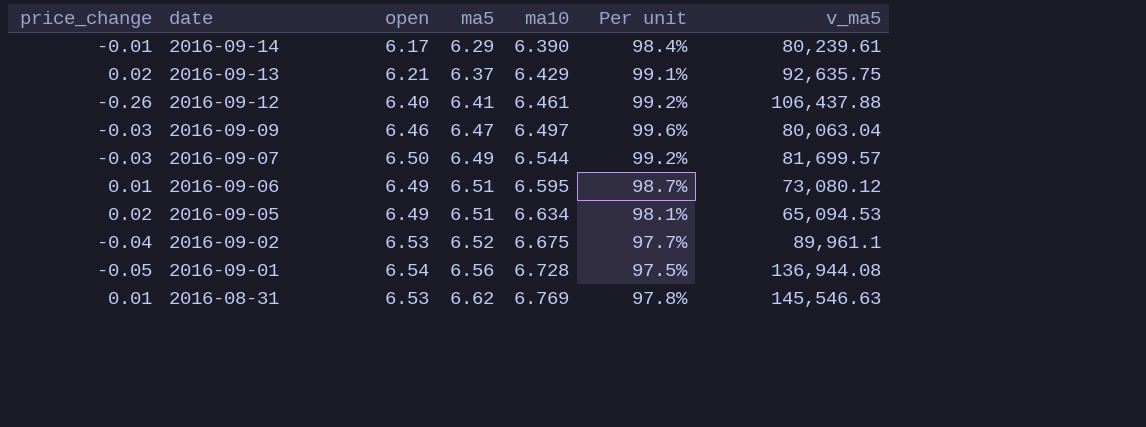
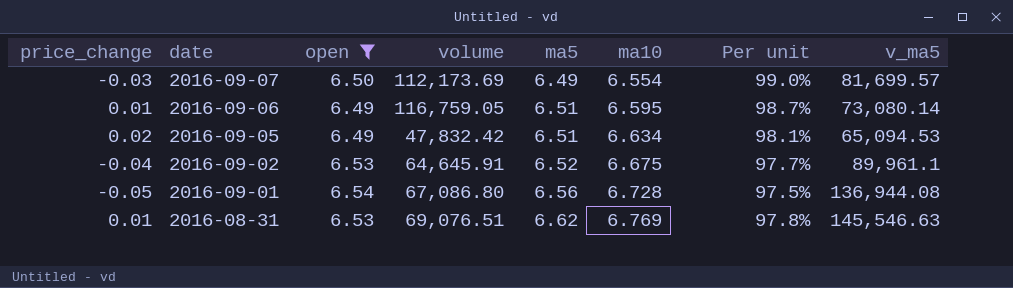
filter: none -> open >= 6.49
column volume | position: none -> 4
2016-09-07 | ma10: 6.544 -> 6.554
2016-09-07 | Per unit: 99.2% -> 99.0%
2016-09-06 | v_ma5: 73,080.12 -> 73,080.14

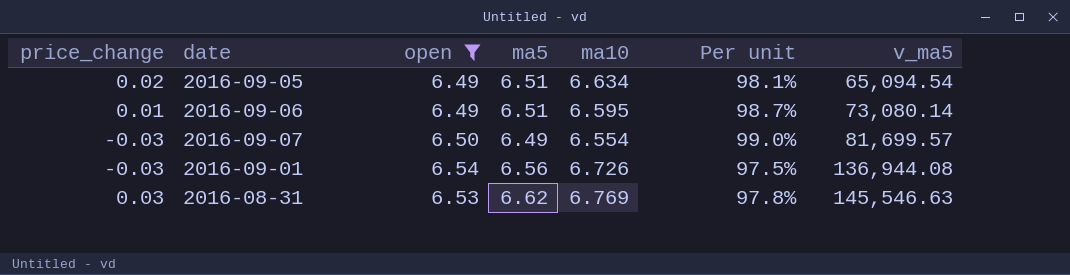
row order: date descending -> v_ma5 ascending
column volume | position: 4 -> none
row 2016-09-02: -0.04 | 6.53 | 64,645.91 | 6.52 | 6.675 | 97.7% | 89,961.1 -> none
2016-09-05 | v_ma5: 65,094.53 -> 65,094.54
2016-09-01 | price_change: -0.05 -> -0.03
2016-09-01 | ma10: 6.728 -> 6.726
2016-08-31 | price_change: 0.01 -> 0.03

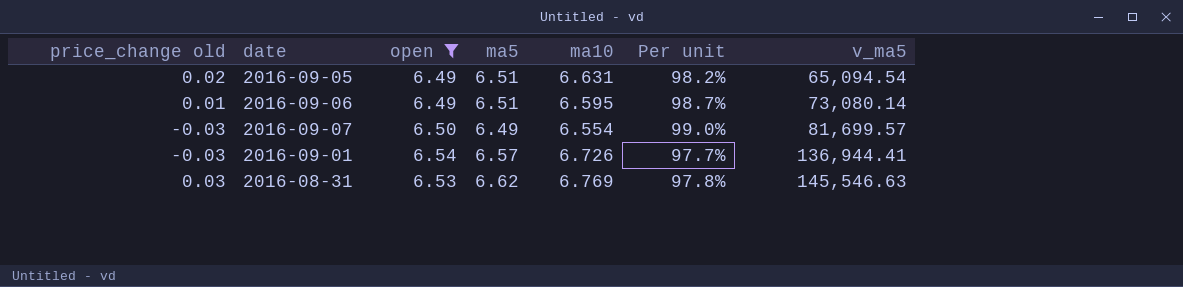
column name: price_change -> price_change old
2016-09-05 | ma10: 6.634 -> 6.631
2016-09-05 | Per unit: 98.1% -> 98.2%
2016-09-01 | ma5: 6.56 -> 6.57
2016-09-01 | Per unit: 97.5% -> 97.7%
2016-09-01 | v_ma5: 136,944.08 -> 136,944.41

